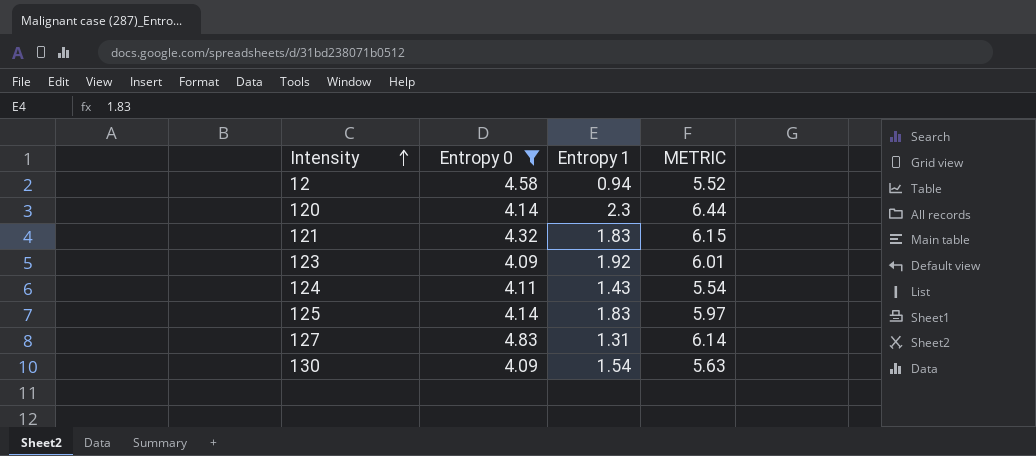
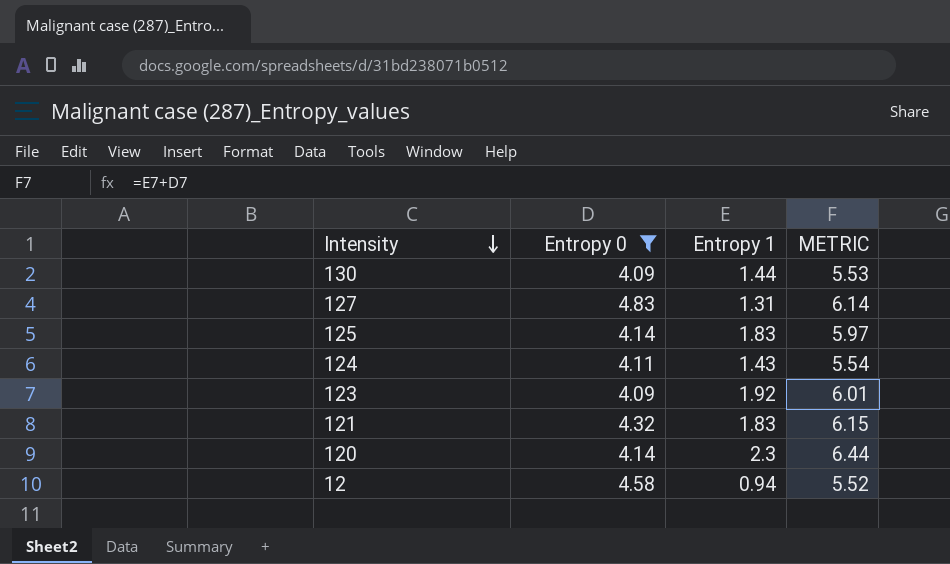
row order: Intensity ascending -> Intensity descending
130 | Entropy 1: 1.54 -> 1.44
130 | METRIC: 5.63 -> 5.53

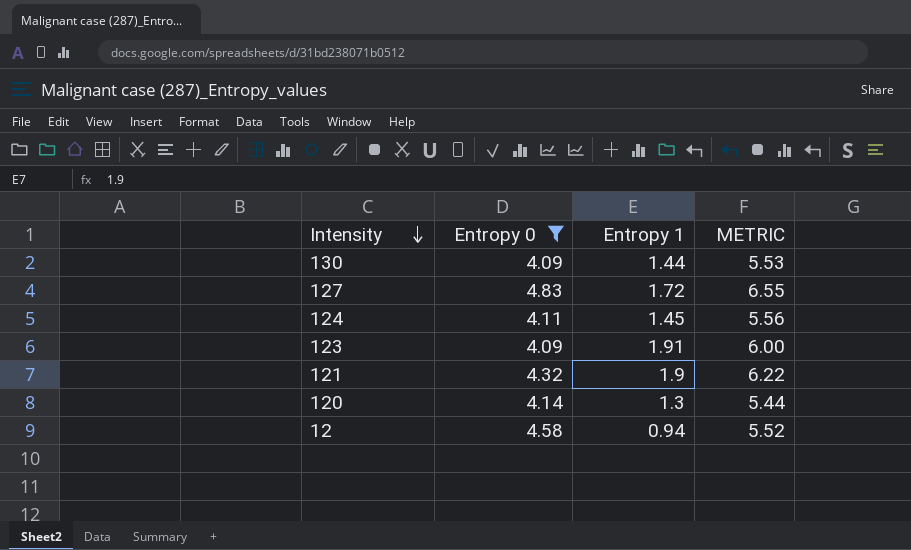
row 125: 4.14 | 1.83 | 5.97 -> none
127 | Entropy 1: 1.31 -> 1.72
127 | METRIC: 6.14 -> 6.55
124 | Entropy 1: 1.43 -> 1.45
124 | METRIC: 5.54 -> 5.56
123 | Entropy 1: 1.92 -> 1.91
123 | METRIC: 6.01 -> 6.00
121 | Entropy 1: 1.83 -> 1.9
121 | METRIC: 6.15 -> 6.22
120 | Entropy 1: 2.3 -> 1.3
120 | METRIC: 6.44 -> 5.44

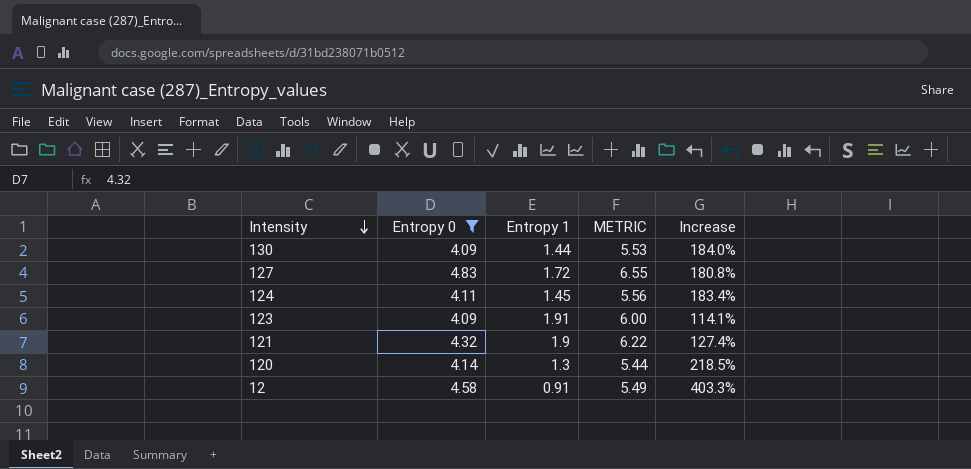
column Increase | formula: none -> ([Entropy 0] - [Entropy 1]) / [Entropy 1]
12 | Entropy 1: 0.94 -> 0.91
12 | METRIC: 5.52 -> 5.49

